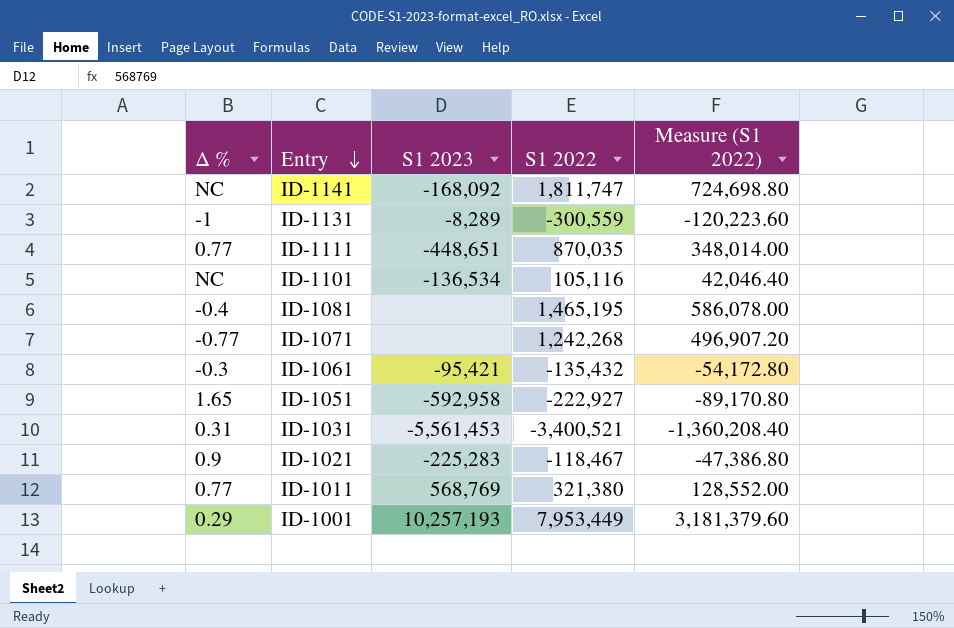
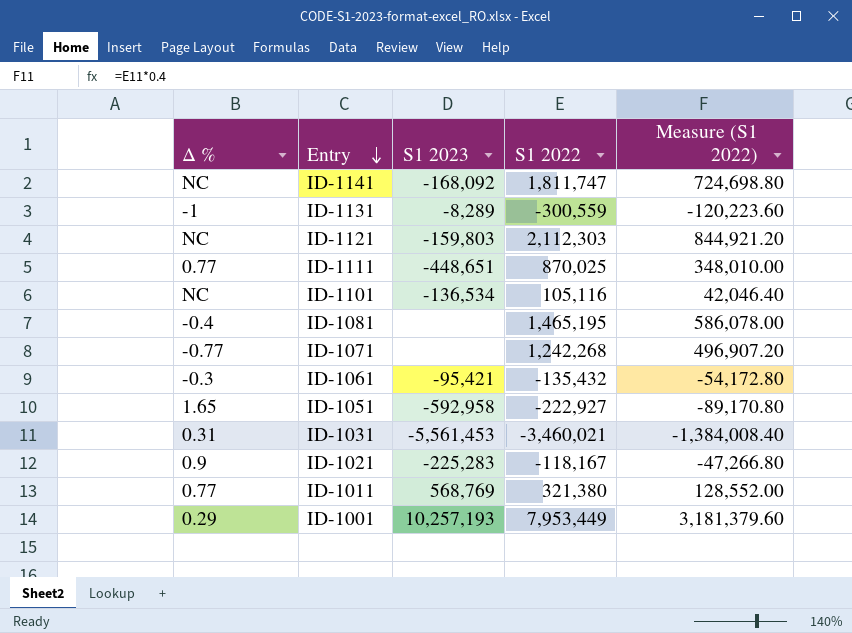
row ID-1121: none -> NC | -159,803 | 2,112,303 | 844,921.20
ID-1111 | S1 2022: 870,035 -> 870,025
ID-1111 | Measure (S1 2022): 348,014.00 -> 348,010.00
ID-1031 | S1 2022: -3,400,521 -> -3,460,021
ID-1031 | Measure (S1 2022): -1,360,208.40 -> -1,384,008.40
ID-1021 | S1 2022: -118,467 -> -118,167
ID-1021 | Measure (S1 2022): -47,386.80 -> -47,266.80

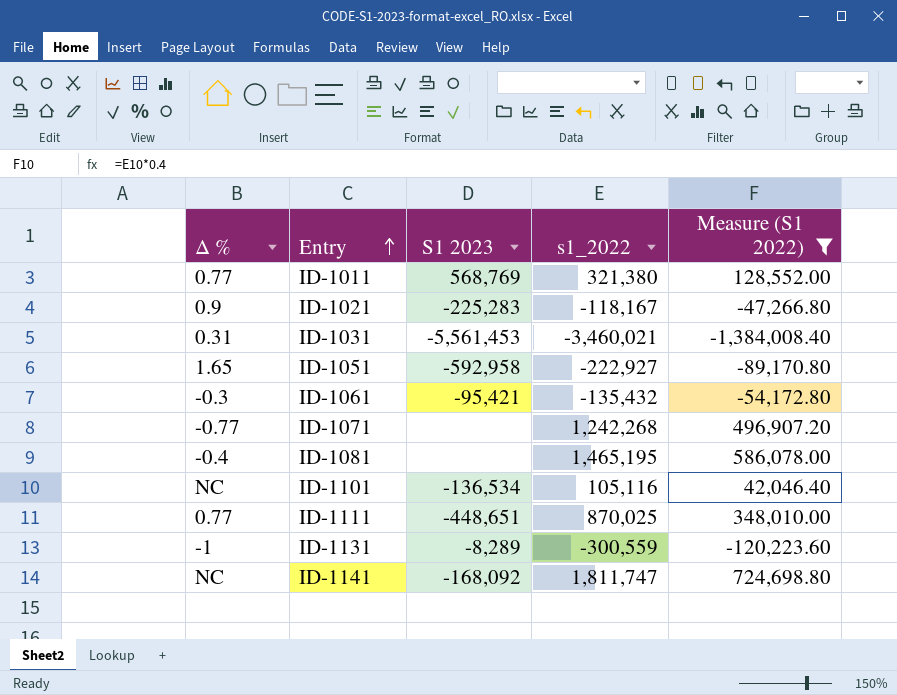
filter: none -> Measure (S1 2022) <= 724,698.80
row order: Entry descending -> Entry ascending
column name: S1 2022 -> s1_2022

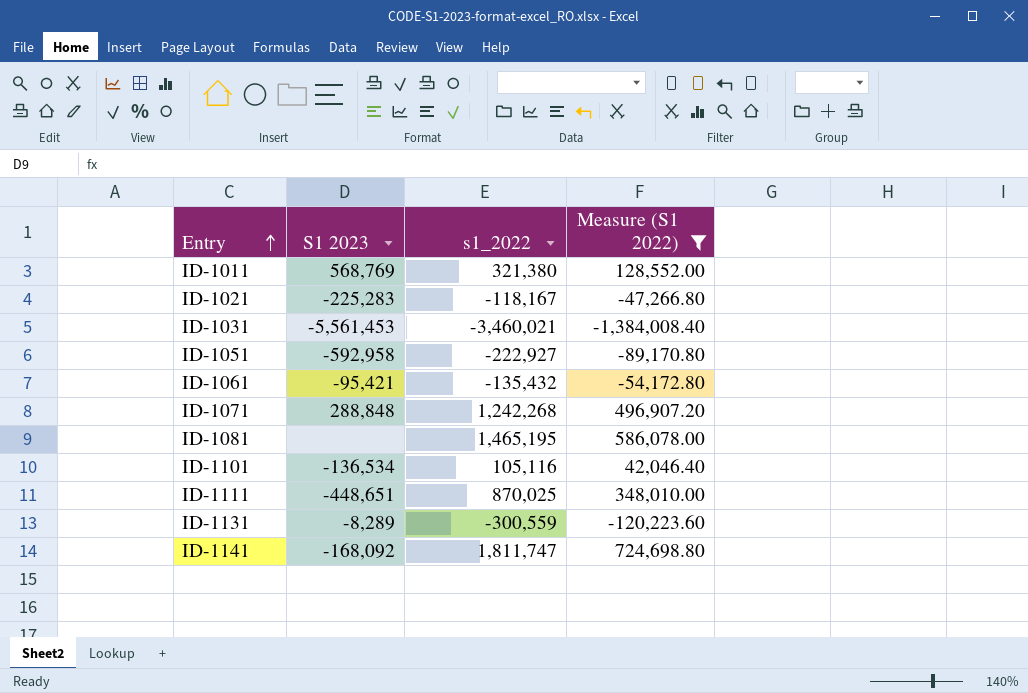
column Δ % | position: 1 -> none
ID-1071 | S1 2023: none -> 288,848

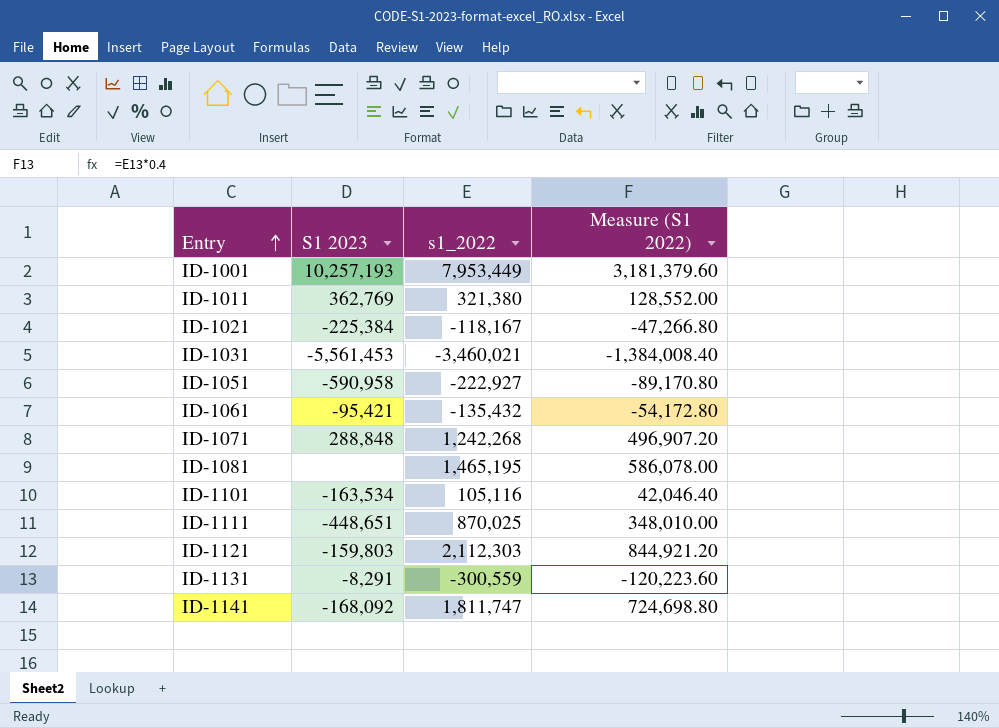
filter: Measure (S1 2022) <= 724,698.80 -> none
ID-1011 | S1 2023: 568,769 -> 362,769
ID-1021 | S1 2023: -225,283 -> -225,384
ID-1051 | S1 2023: -592,958 -> -590,958
ID-1101 | S1 2023: -136,534 -> -163,534
ID-1131 | S1 2023: -8,289 -> -8,291

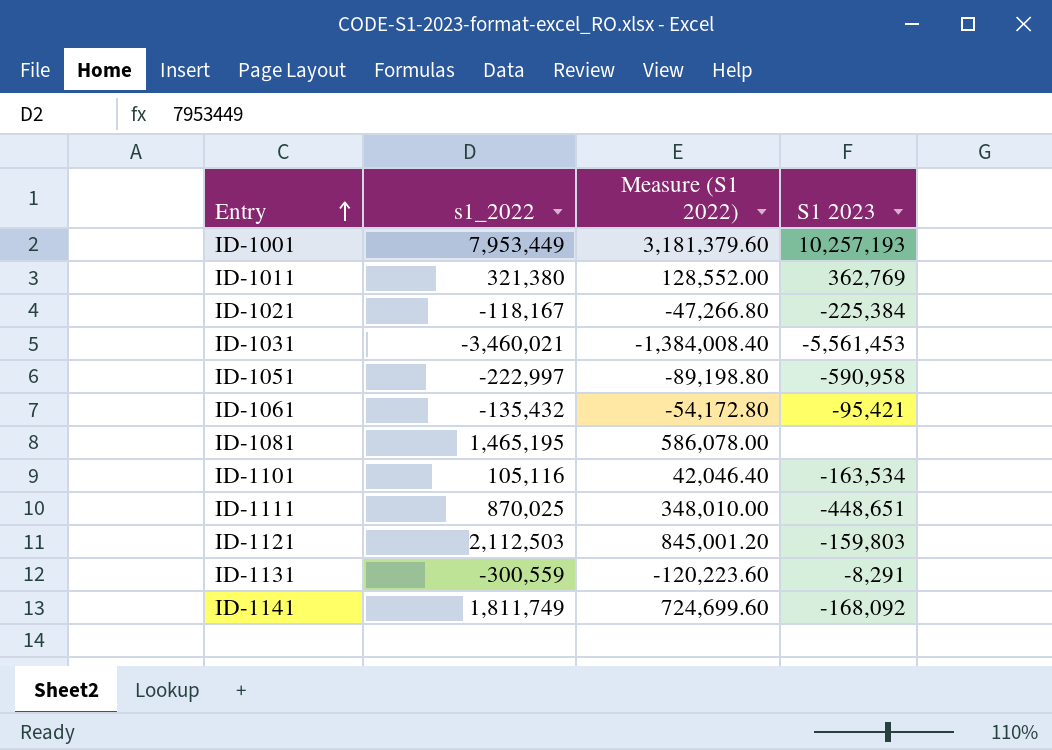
column S1 2023 | position: 2 -> 4
row ID-1071: 288,848 | 1,242,268 | 496,907.20 -> none
ID-1051 | s1_2022: -222,927 -> -222,997
ID-1051 | Measure (S1 2022): -89,170.80 -> -89,198.80
ID-1121 | s1_2022: 2,112,303 -> 2,112,503
ID-1121 | Measure (S1 2022): 844,921.20 -> 845,001.20
ID-1141 | s1_2022: 1,811,747 -> 1,811,749
ID-1141 | Measure (S1 2022): 724,698.80 -> 724,699.60

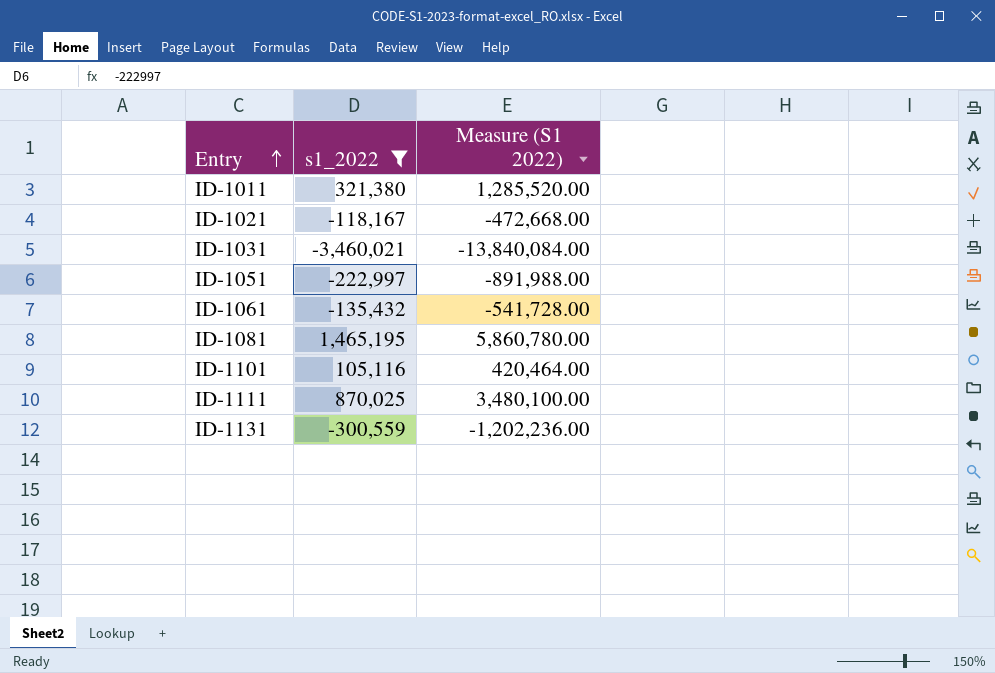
filter: none -> s1_2022 <= 1,465,195
column S1 2023 | position: 4 -> none
column Measure (S1 2022) | formula: [s1_2022] * 0.4 -> [s1_2022] * 4

